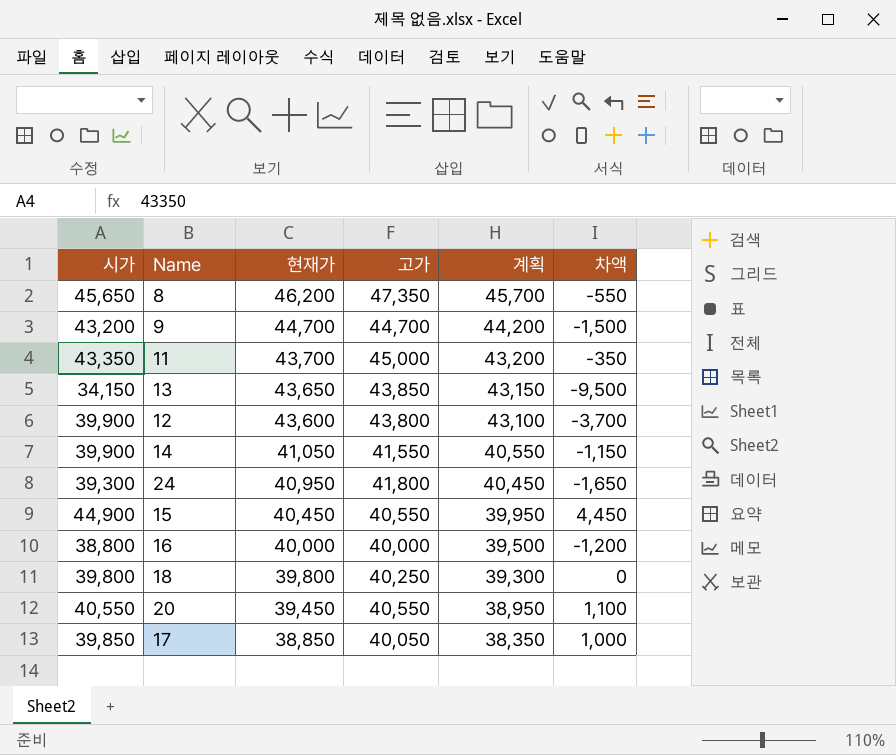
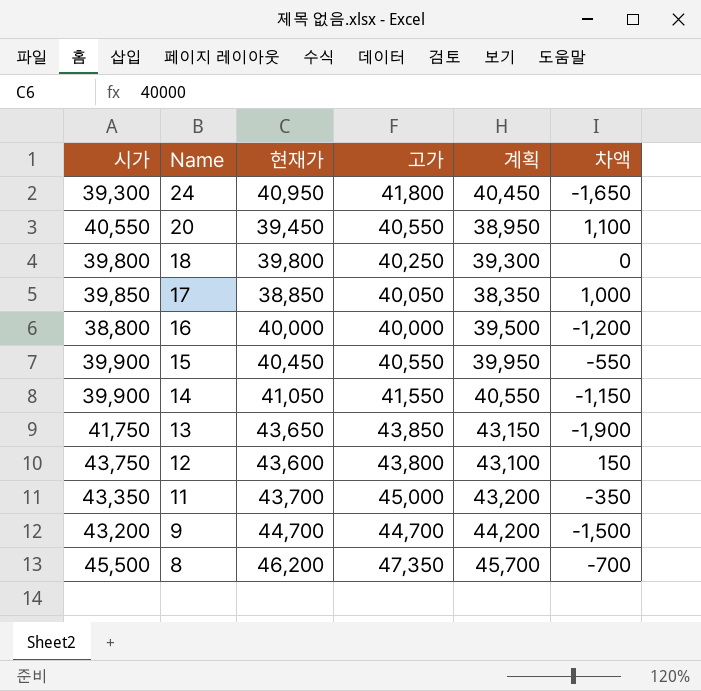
row order: 현재가 descending -> Name descending
15 | 시가: 44,900 -> 39,900
15 | 차액: 4,450 -> -550
13 | 시가: 34,150 -> 41,750
13 | 차액: -9,500 -> -1,900
12 | 시가: 39,900 -> 43,750
12 | 차액: -3,700 -> 150
8 | 시가: 45,650 -> 45,500
8 | 차액: -550 -> -700

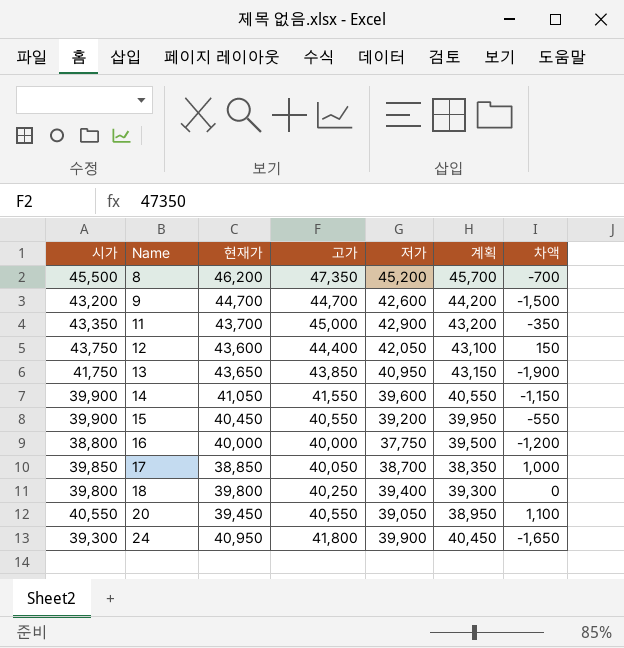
row order: Name descending -> Name ascending
column 저가 | position: none -> 5
12 | 고가: 43,800 -> 44,400

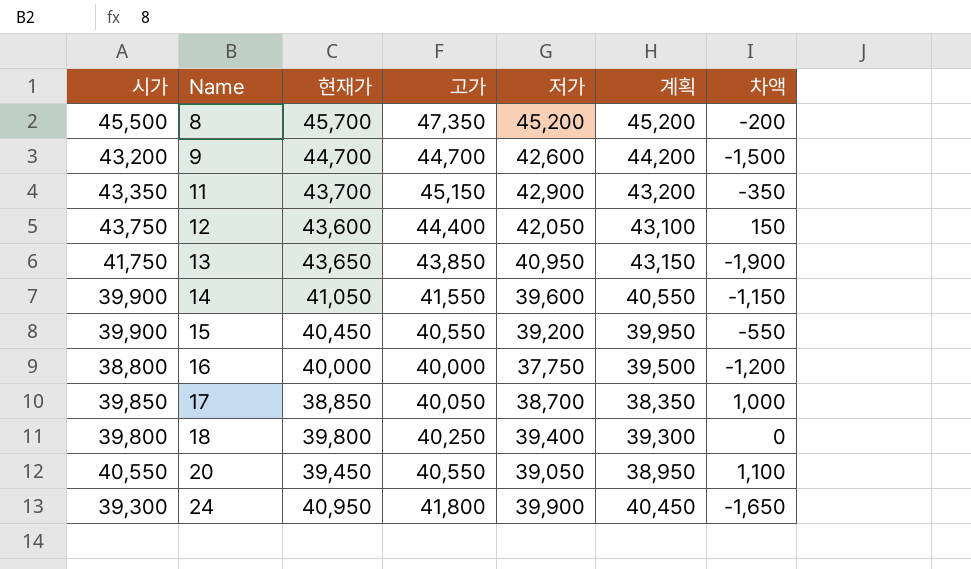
8 | 현재가: 46,200 -> 45,700
8 | 계획: 45,700 -> 45,200
8 | 차액: -700 -> -200
11 | 고가: 45,000 -> 45,150

